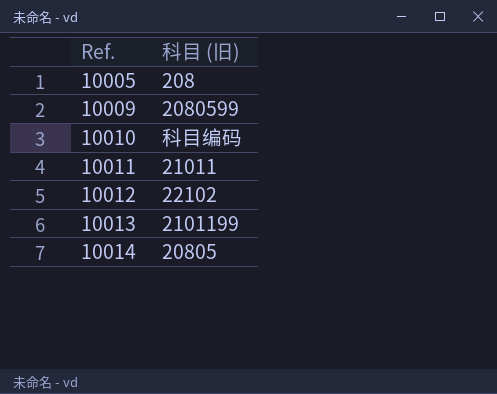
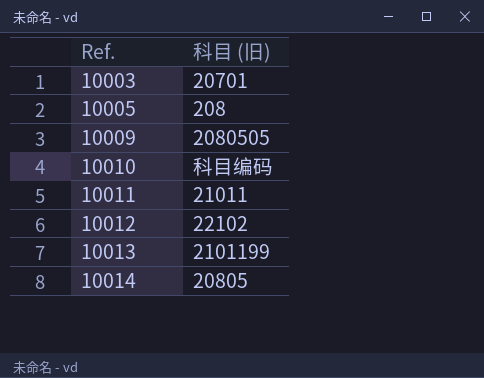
row 10003: none -> 20701
10009 | 科目 (旧): 2080599 -> 2080505

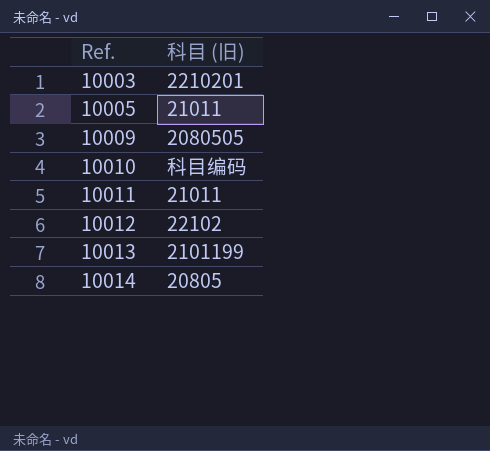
10003 | 科目 (旧): 20701 -> 2210201
10005 | 科目 (旧): 208 -> 21011

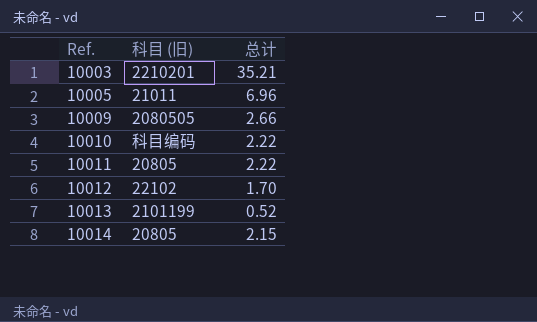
column 总计 | position: none -> 3
10011 | 科目 (旧): 21011 -> 20805

